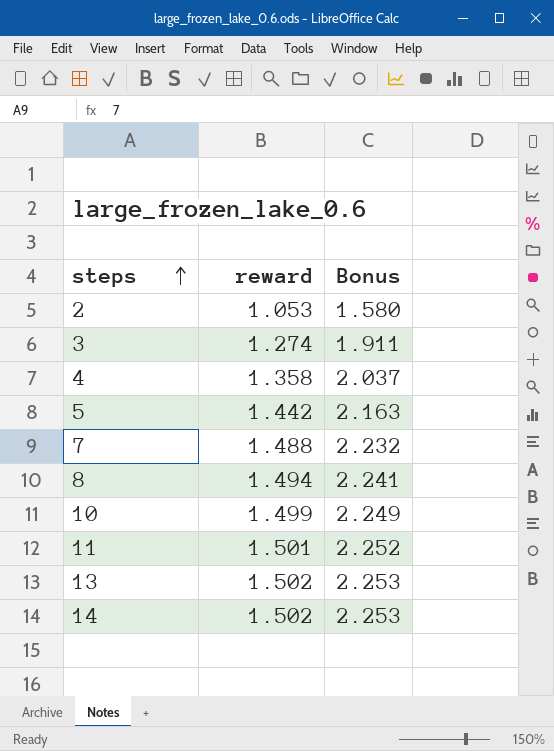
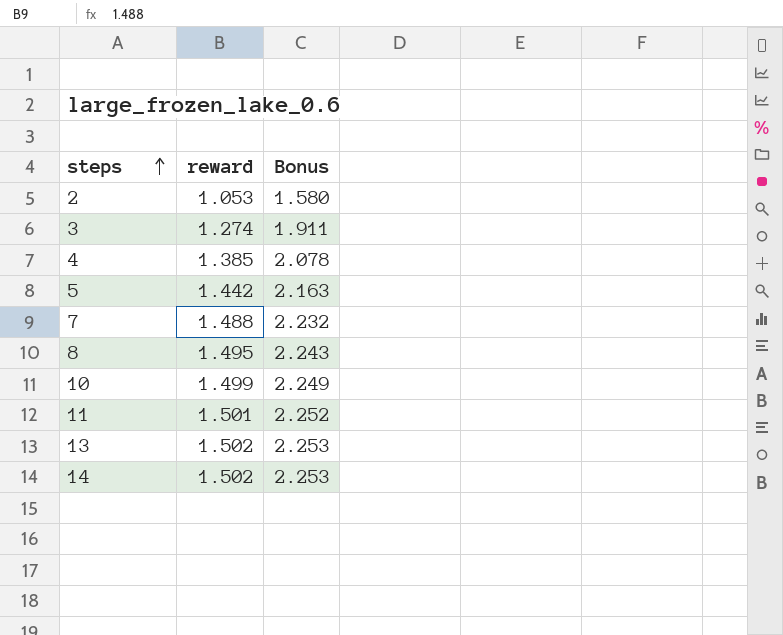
4 | reward: 1.358 -> 1.385
4 | Bonus: 2.037 -> 2.078
8 | reward: 1.494 -> 1.495
8 | Bonus: 2.241 -> 2.243

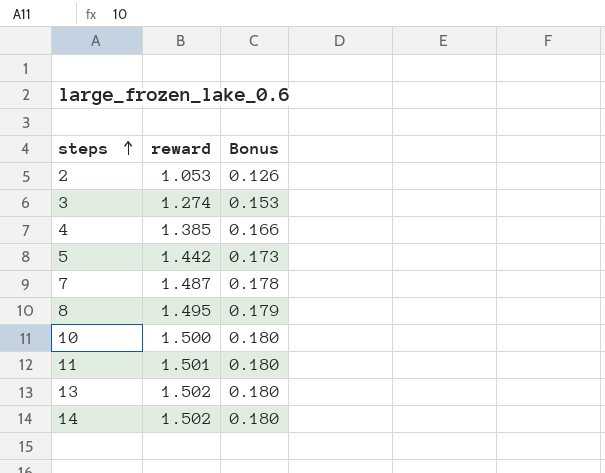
column Bonus | formula: [reward] * 1.5 -> [reward] * 0.12
7 | reward: 1.488 -> 1.487
10 | reward: 1.499 -> 1.500

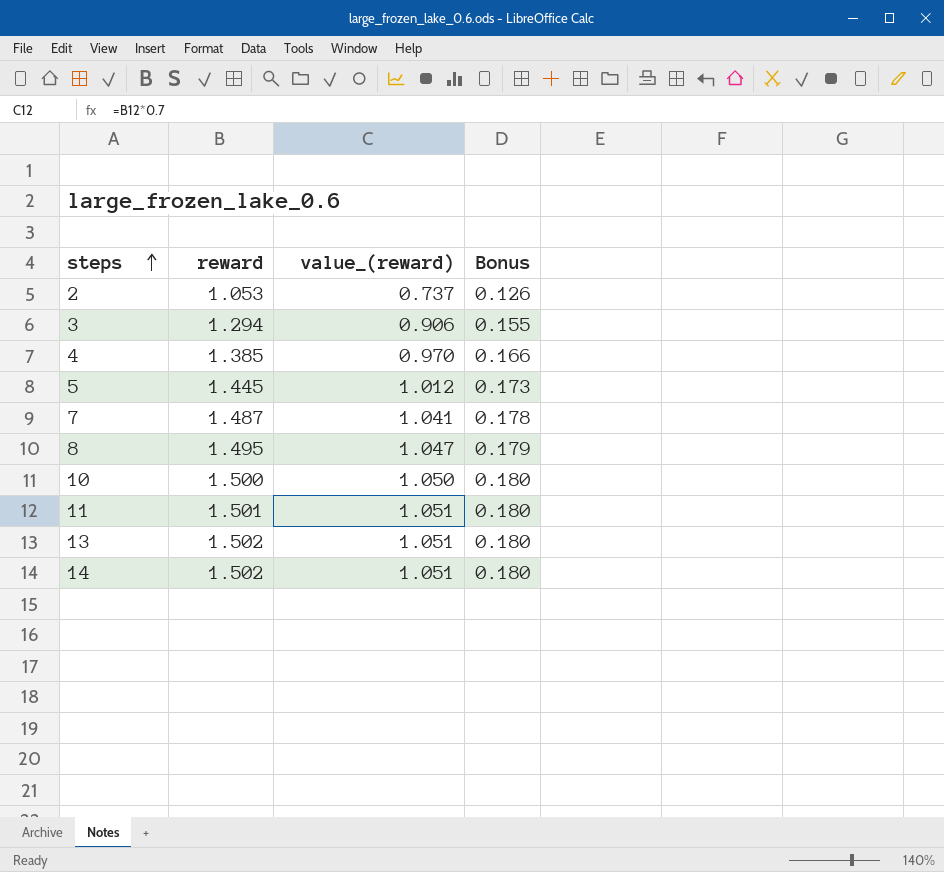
column value_(reward) | formula: none -> [reward] * 0.7
3 | reward: 1.274 -> 1.294
3 | Bonus: 0.153 -> 0.155
5 | reward: 1.442 -> 1.445

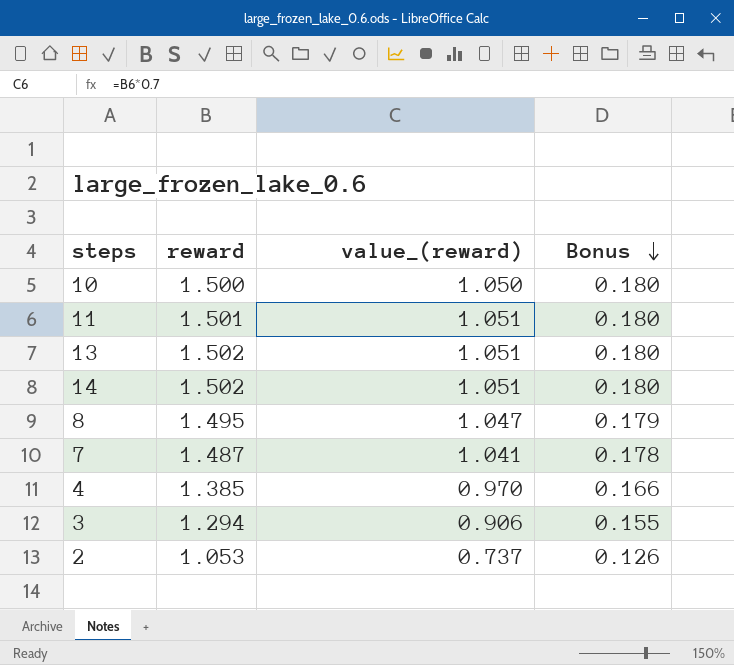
row order: steps ascending -> Bonus descending
row 5: 1.445 | 1.012 | 0.173 -> none

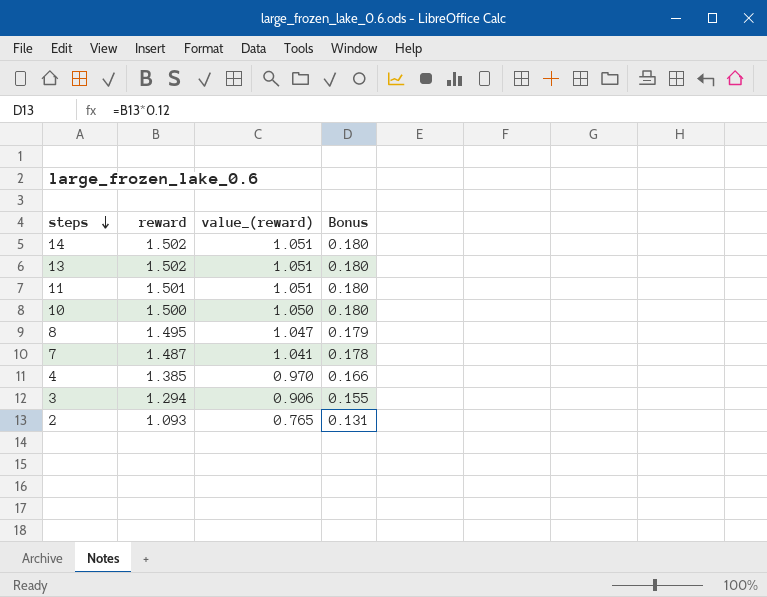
row order: Bonus descending -> steps descending
2 | reward: 1.053 -> 1.093
2 | value_(reward): 0.737 -> 0.765
2 | Bonus: 0.126 -> 0.131

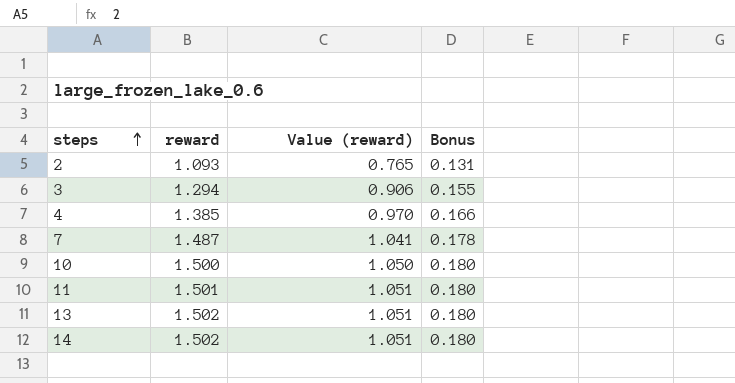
row order: steps descending -> steps ascending
column name: value_(reward) -> Value (reward)
row 8: 1.495 | 1.047 | 0.179 -> none

